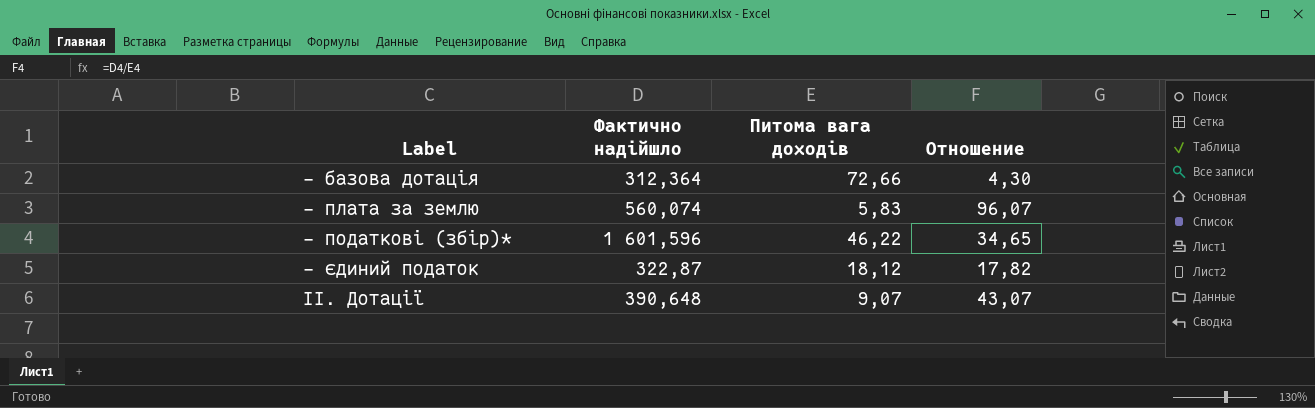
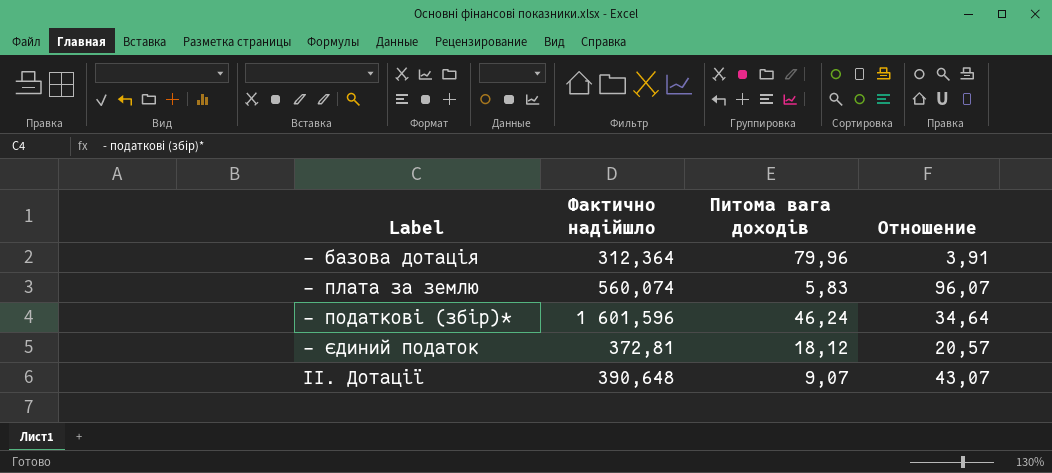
- базова дотація | Питома вага доходів: 72,66 -> 79,96
- базова дотація | Отношение: 4,30 -> 3,91
- податкові (збір)* | Питома вага доходів: 46,22 -> 46,24
- податкові (збір)* | Отношение: 34,65 -> 34,64
- єдиний податок | Фактично надійшло: 322,87 -> 372,81
- єдиний податок | Отношение: 17,82 -> 20,57

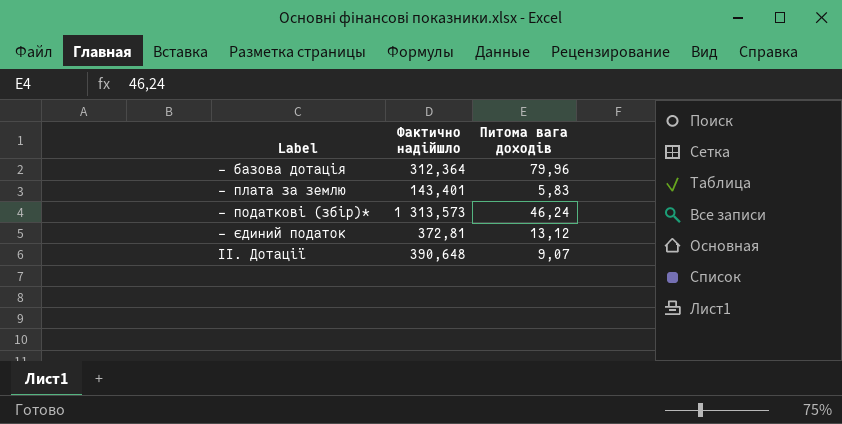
column Отношение | formula: [Фактично надійшло] / [Питома вага доходів] -> none
- плата за землю | Фактично надійшло: 560,074 -> 143,401
- податкові (збір)* | Фактично надійшло: 1 601,596 -> 1 313,573
- єдиний податок | Питома вага доходів: 18,12 -> 13,12

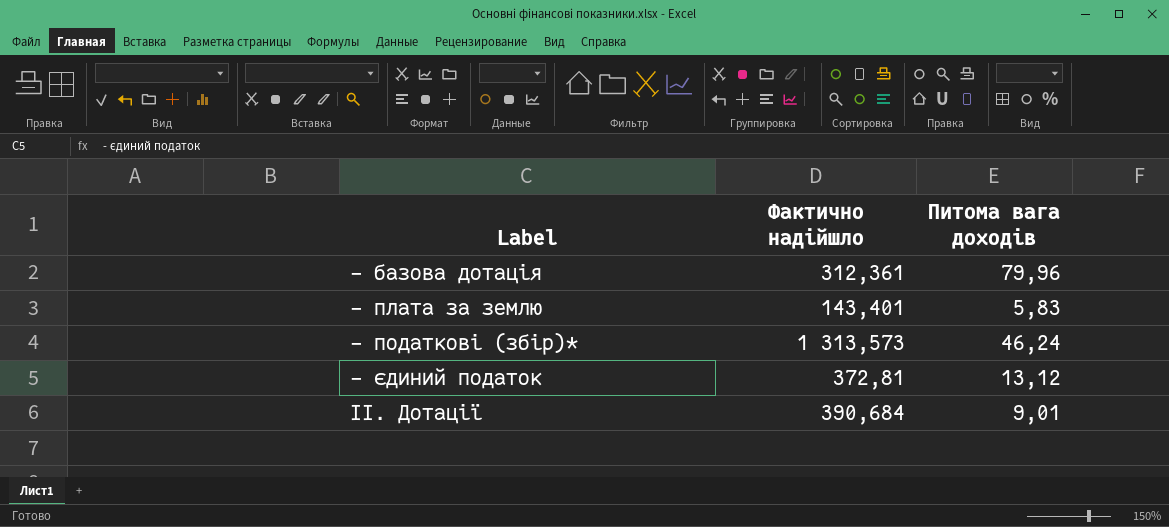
- базова дотація | Фактично надійшло: 312,364 -> 312,361
ІІ. Дотації | Фактично надійшло: 390,648 -> 390,684
ІІ. Дотації | Питома вага доходів: 9,07 -> 9,01

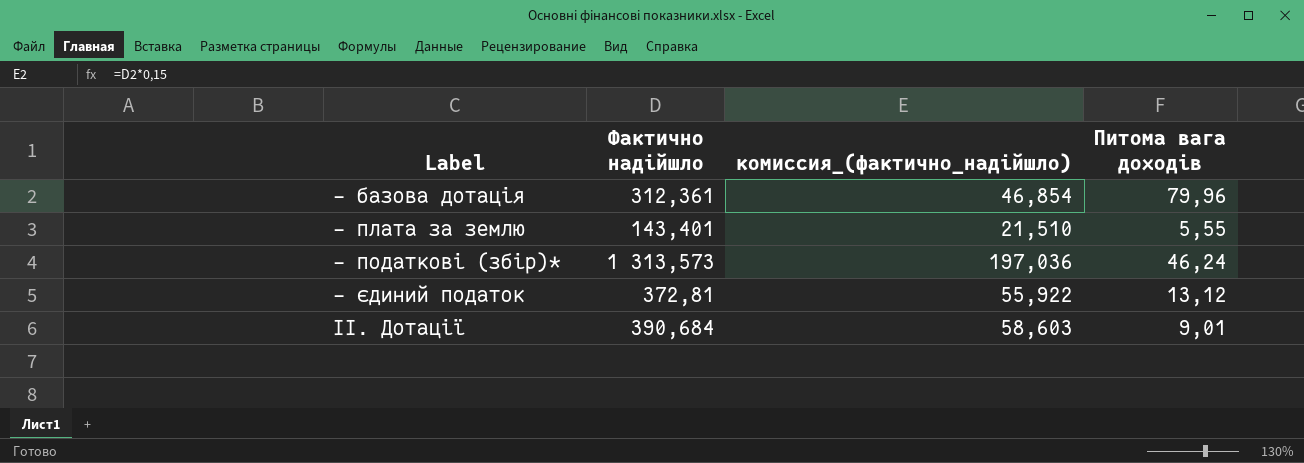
column комиссия_(фактично_надійшло) | formula: none -> [Фактично надійшло] * 0,15
- плата за землю | Питома вага доходів: 5,83 -> 5,55

